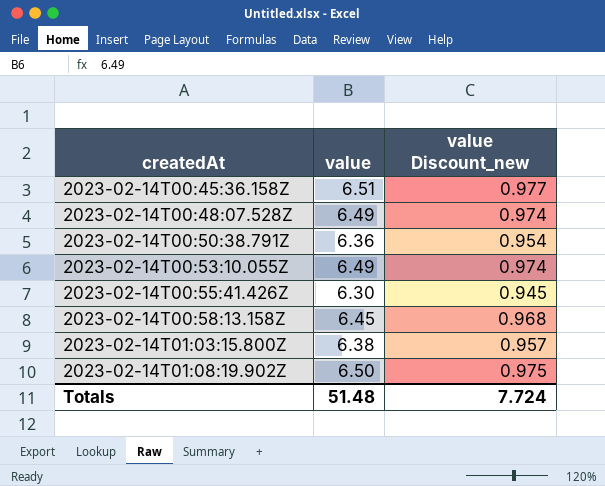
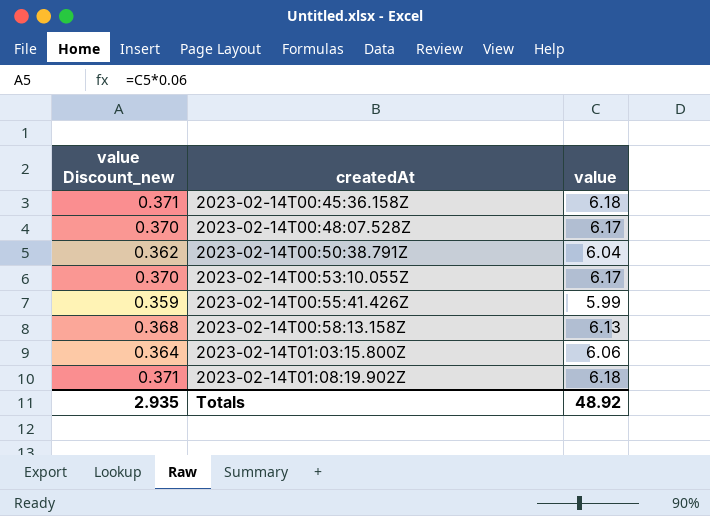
column value Discount_new | formula: [value] * 0.15 -> [value] * 0.06
column value Discount_new | position: 3 -> 1
2023-02-14T00:45:36.158Z | value: 6.51 -> 6.18
2023-02-14T00:48:07.528Z | value: 6.49 -> 6.17
2023-02-14T00:50:38.791Z | value: 6.36 -> 6.04
2023-02-14T00:53:10.055Z | value: 6.49 -> 6.17
2023-02-14T00:55:41.426Z | value: 6.30 -> 5.99
2023-02-14T00:58:13.158Z | value: 6.45 -> 6.13
2023-02-14T01:03:15.800Z | value: 6.38 -> 6.06
2023-02-14T01:08:19.902Z | value: 6.50 -> 6.18
Totals | value Discount_new: 7.724 -> 2.935
Totals | value: 51.48 -> 48.92

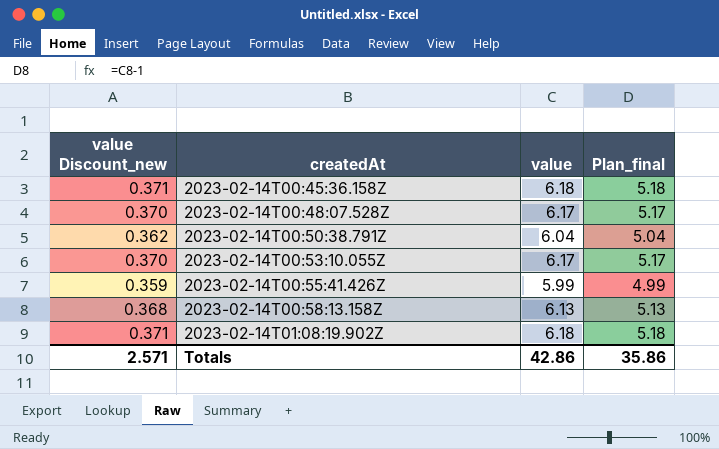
column Plan_final | formula: none -> [value] - 1
row 2023-02-14T01:03:15.800Z: 0.364 | 6.06 -> none
Totals | value Discount_new: 2.935 -> 2.571
Totals | value: 48.92 -> 42.86

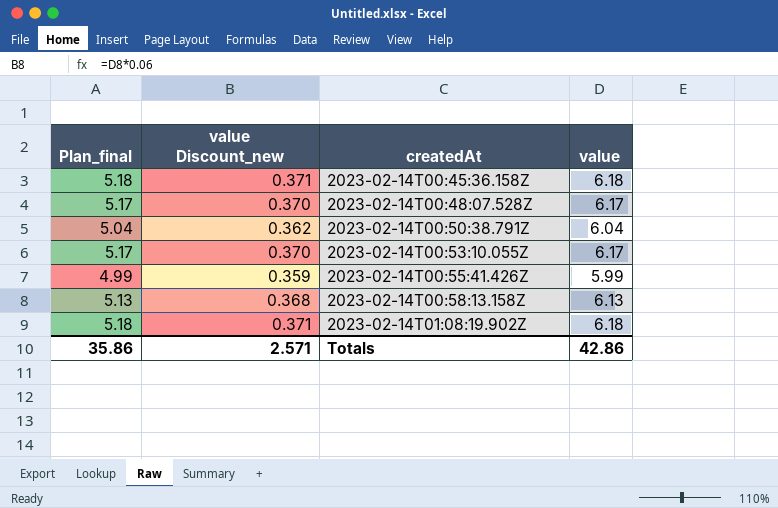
column Plan_final | position: 4 -> 1

